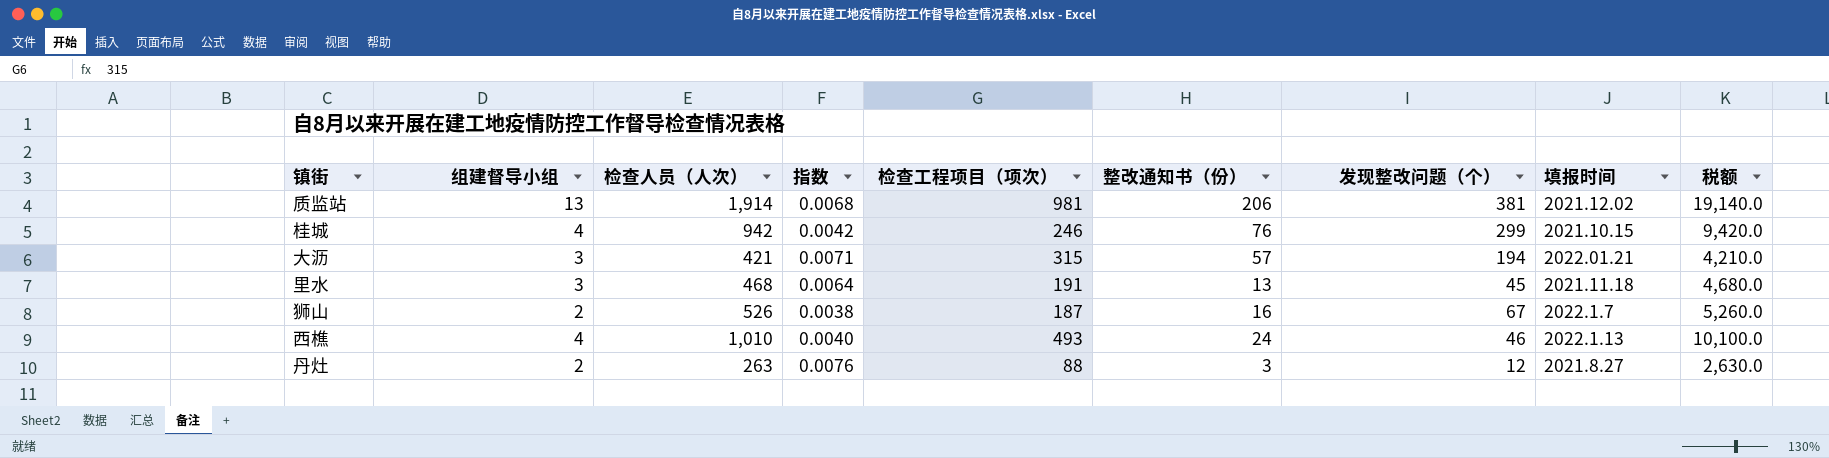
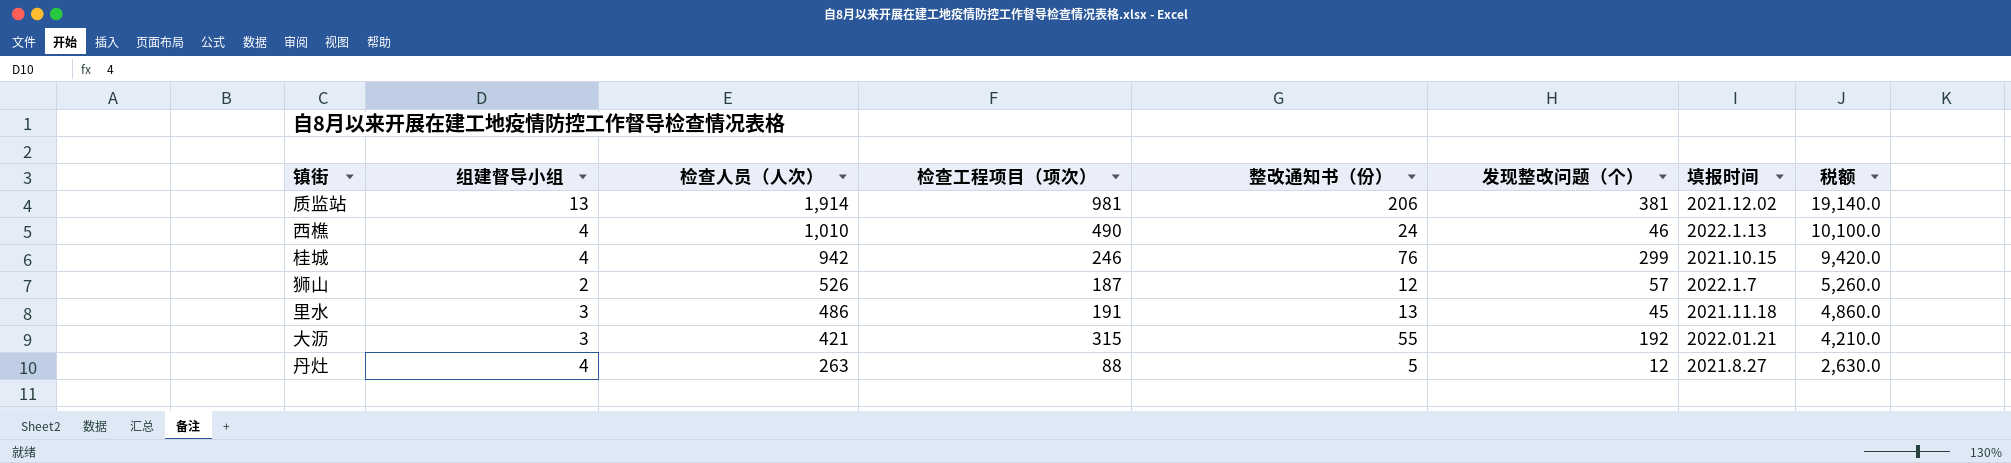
row order: none -> 检查人员（人次） descending
column 指数 | formula: [组建督导小组] / [检查人员（人次）] -> none
西樵 | 检查工程项目（项次）: 493 -> 490
狮山 | 整改通知书（份）: 16 -> 12
狮山 | 发现整改问题（个）: 67 -> 57
里水 | 检查人员（人次）: 468 -> 486
里水 | 税额: 4,680.0 -> 4,860.0
大沥 | 整改通知书（份）: 57 -> 55
大沥 | 发现整改问题（个）: 194 -> 192
丹灶 | 组建督导小组: 2 -> 4
丹灶 | 整改通知书（份）: 3 -> 5

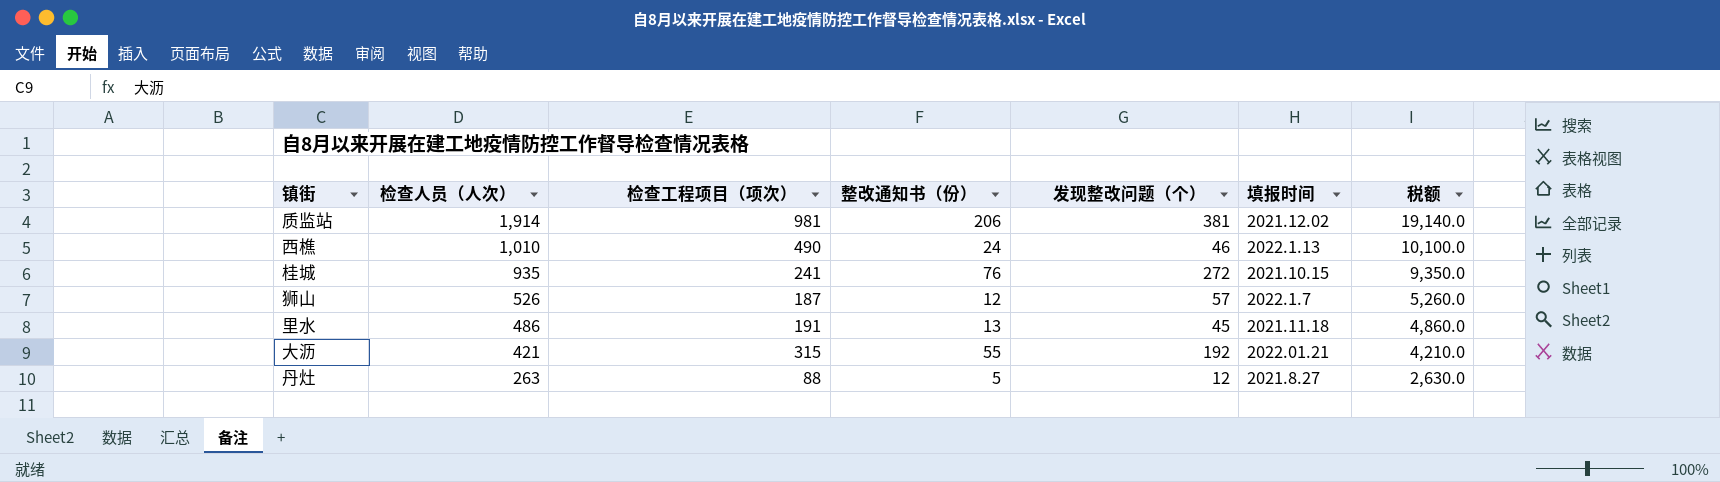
column 组建督导小组 | position: 2 -> none
桂城 | 检查人员（人次）: 942 -> 935
桂城 | 检查工程项目（项次）: 246 -> 241
桂城 | 发现整改问题（个）: 299 -> 272
桂城 | 税额: 9,420.0 -> 9,350.0

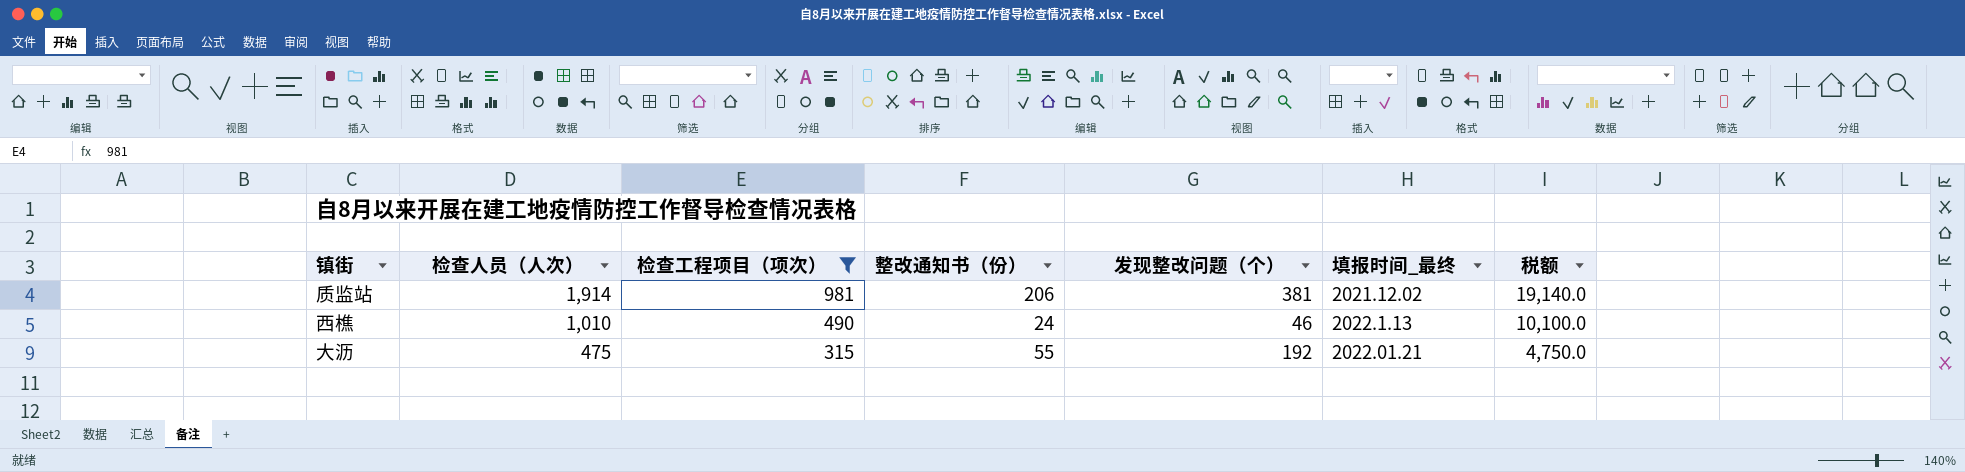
filter: none -> 检查工程项目（项次） >= 315
column name: 填报时间 -> 填报时间_最终
大沥 | 检查人员（人次）: 421 -> 475
大沥 | 税额: 4,210.0 -> 4,750.0

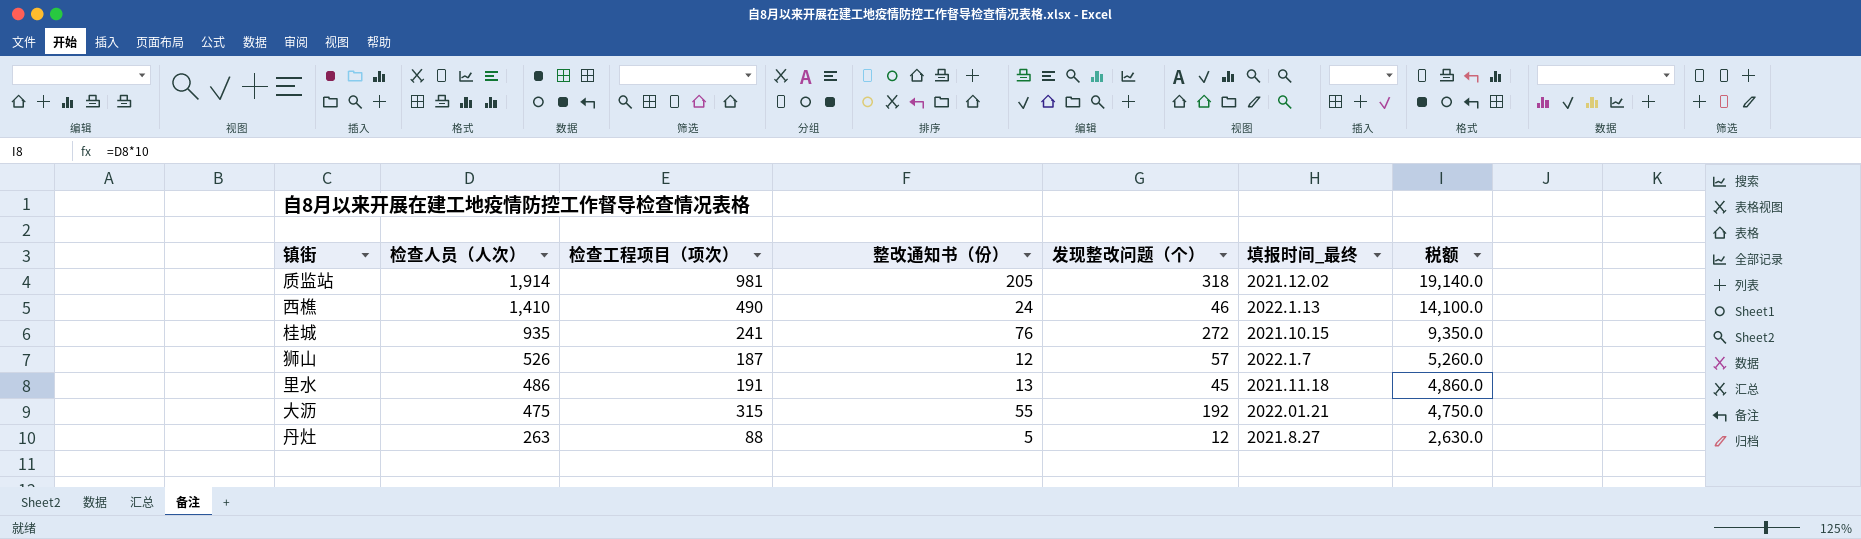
filter: 检查工程项目（项次） >= 315 -> none
质监站 | 整改通知书（份）: 206 -> 205
质监站 | 发现整改问题（个）: 381 -> 318
西樵 | 检查人员（人次）: 1,010 -> 1,410
西樵 | 税额: 10,100.0 -> 14,100.0

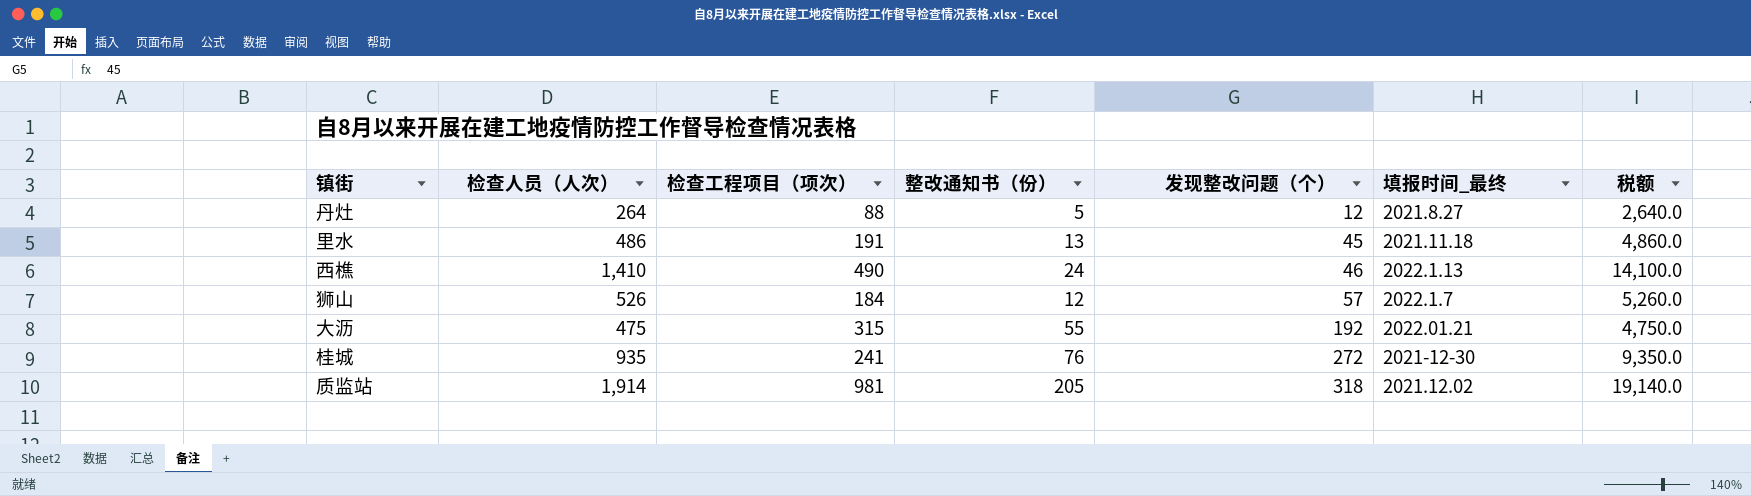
row order: 检查人员（人次） descending -> 发现整改问题（个） ascending
丹灶 | 检查人员（人次）: 263 -> 264
丹灶 | 税额: 2,630.0 -> 2,640.0
狮山 | 检查工程项目（项次）: 187 -> 184
桂城 | 填报时间_最终: 2021.10.15 -> 2021-12-30

